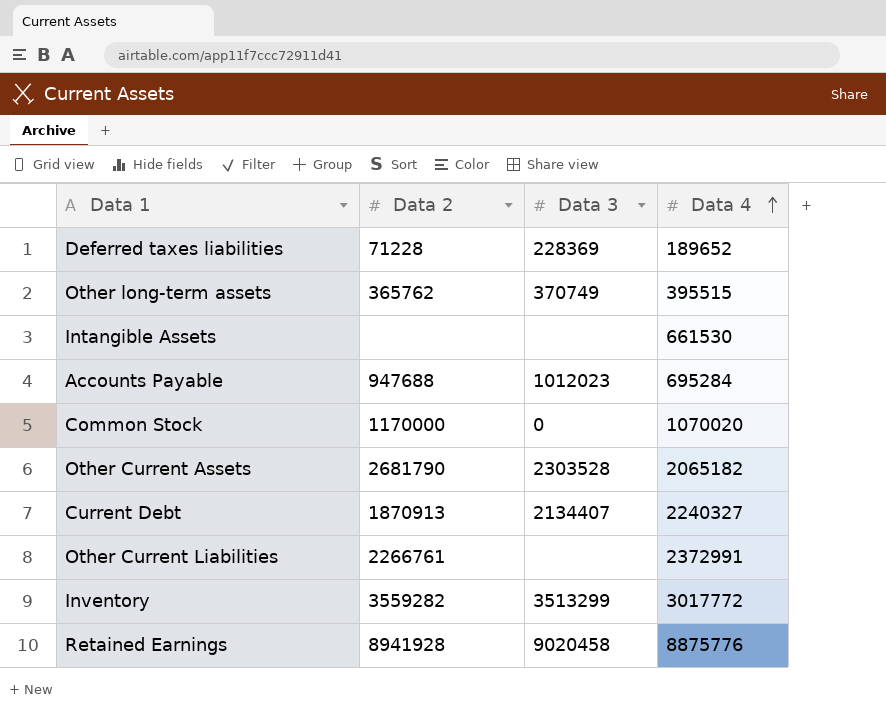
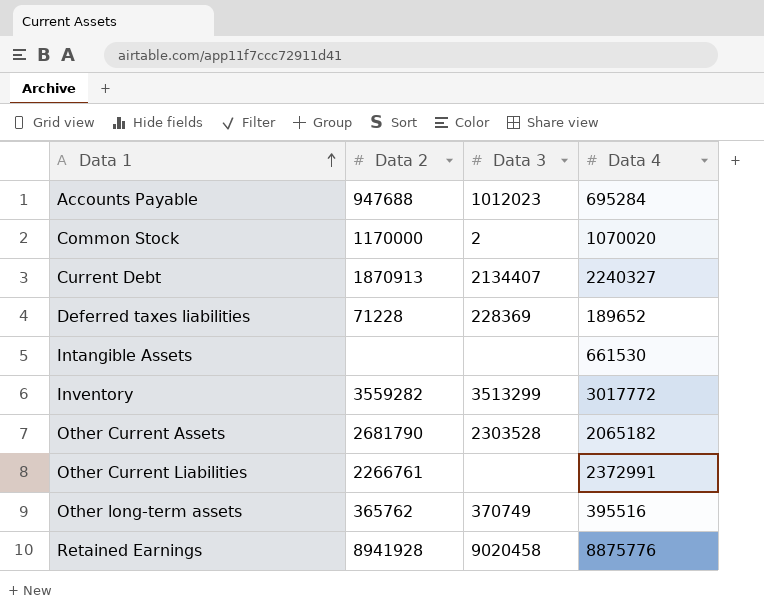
row order: Data 4 ascending -> Data 1 ascending
Common Stock | Data 3: 0 -> 2
Other long-term assets | Data 4: 395515 -> 395516

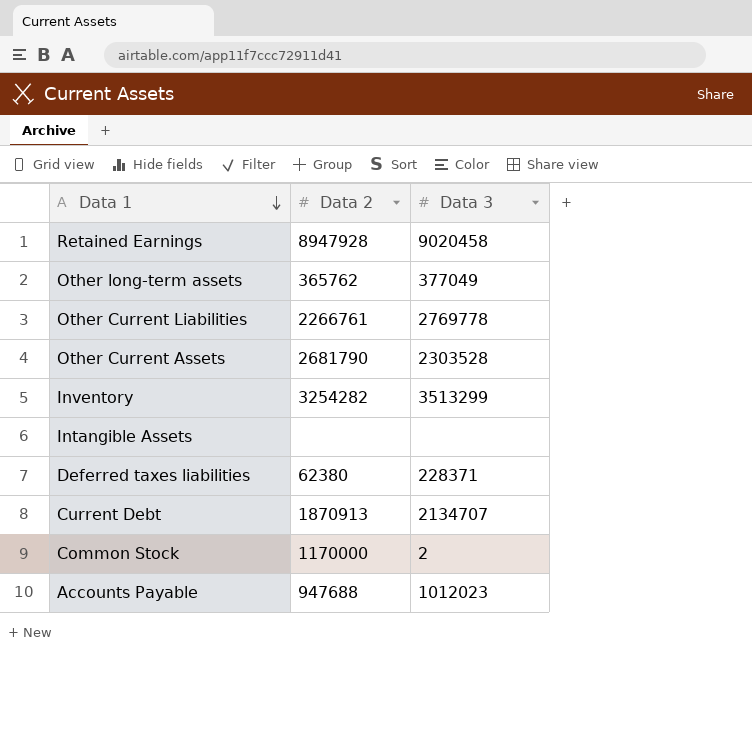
row order: Data 1 ascending -> Data 1 descending
column Data 4 | position: 4 -> none
Retained Earnings | Data 2: 8941928 -> 8947928
Other long-term assets | Data 3: 370749 -> 377049
Other Current Liabilities | Data 3: none -> 2769778
Inventory | Data 2: 3559282 -> 3254282
Deferred taxes liabilities | Data 2: 71228 -> 62380
Deferred taxes liabilities | Data 3: 228369 -> 228371
Current Debt | Data 3: 2134407 -> 2134707

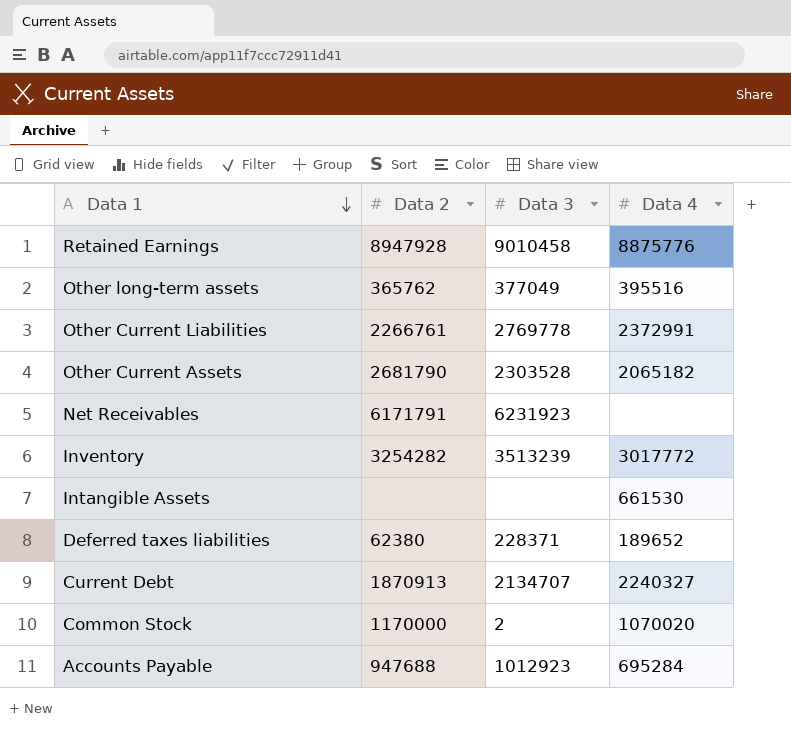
column Data 4 | position: none -> 4
Retained Earnings | Data 3: 9020458 -> 9010458
row Net Receivables: none -> 6171791 | 6231923 | none
Inventory | Data 3: 3513299 -> 3513239
Accounts Payable | Data 3: 1012023 -> 1012923

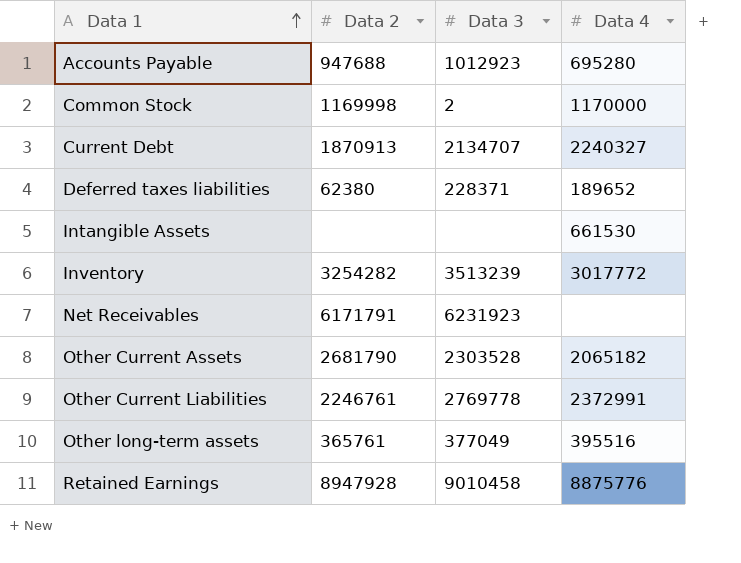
row order: Data 1 descending -> Data 1 ascending
Accounts Payable | Data 4: 695284 -> 695280
Common Stock | Data 2: 1170000 -> 1169998
Common Stock | Data 4: 1070020 -> 1170000
Other Current Liabilities | Data 2: 2266761 -> 2246761
Other long-term assets | Data 2: 365762 -> 365761

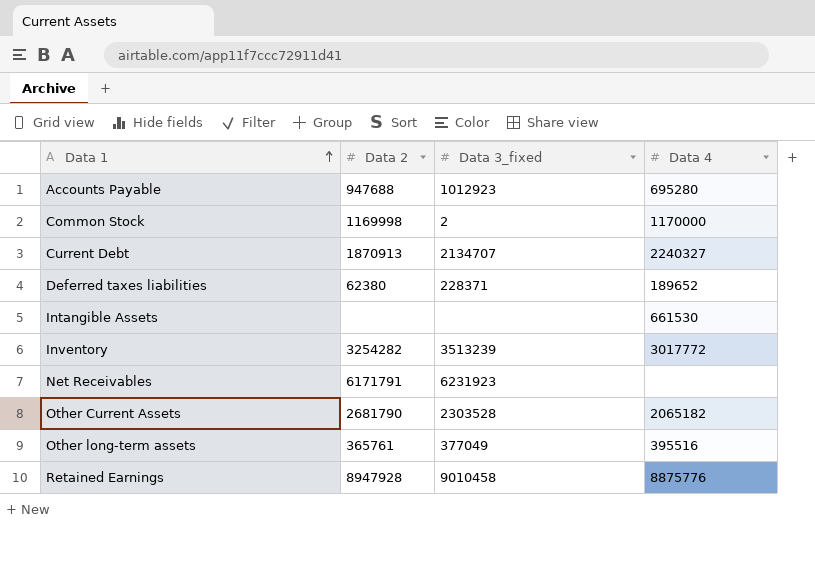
column name: Data 3 -> Data 3_fixed
row Other Current Liabilities: 2246761 | 2769778 | 2372991 -> none

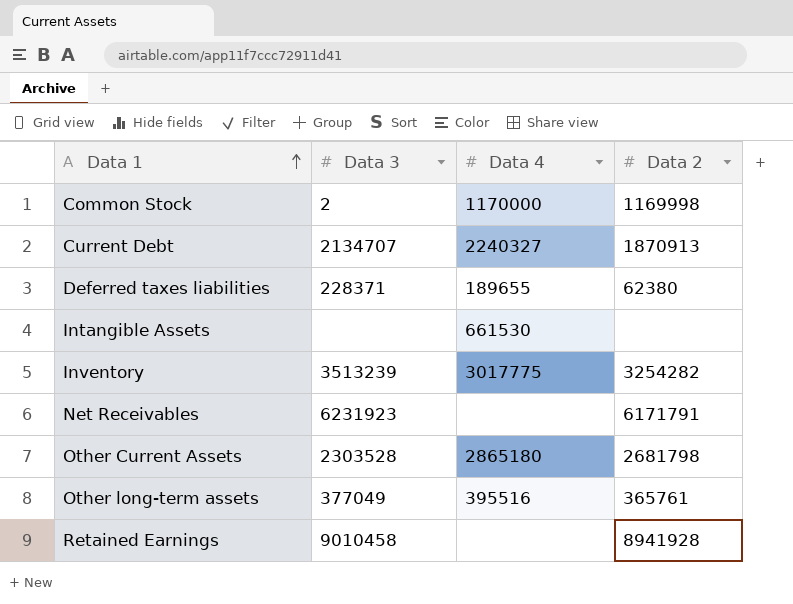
column name: Data 3_fixed -> Data 3
column Data 2 | position: 2 -> 4
row Accounts Payable: 947688 | 1012923 | 695280 -> none
Deferred taxes liabilities | Data 4: 189652 -> 189655
Inventory | Data 4: 3017772 -> 3017775
Other Current Assets | Data 4: 2065182 -> 2865180
Other Current Assets | Data 2: 2681790 -> 2681798
Retained Earnings | Data 4: 8875776 -> none
Retained Earnings | Data 2: 8947928 -> 8941928

